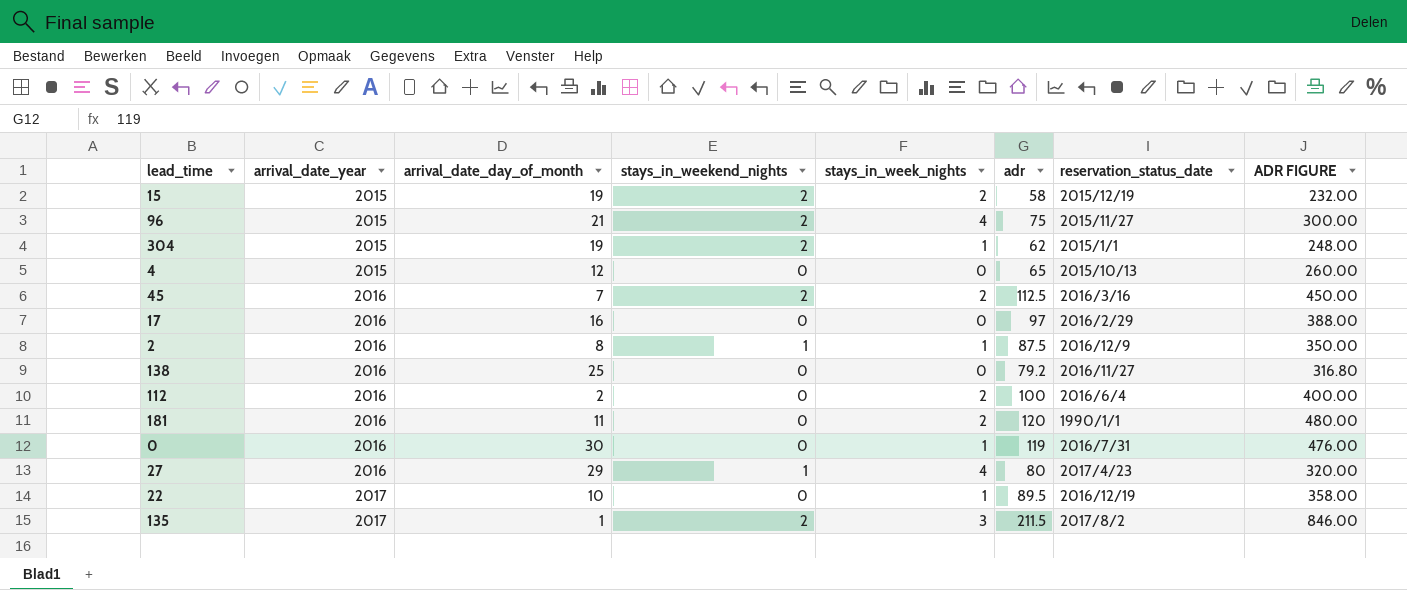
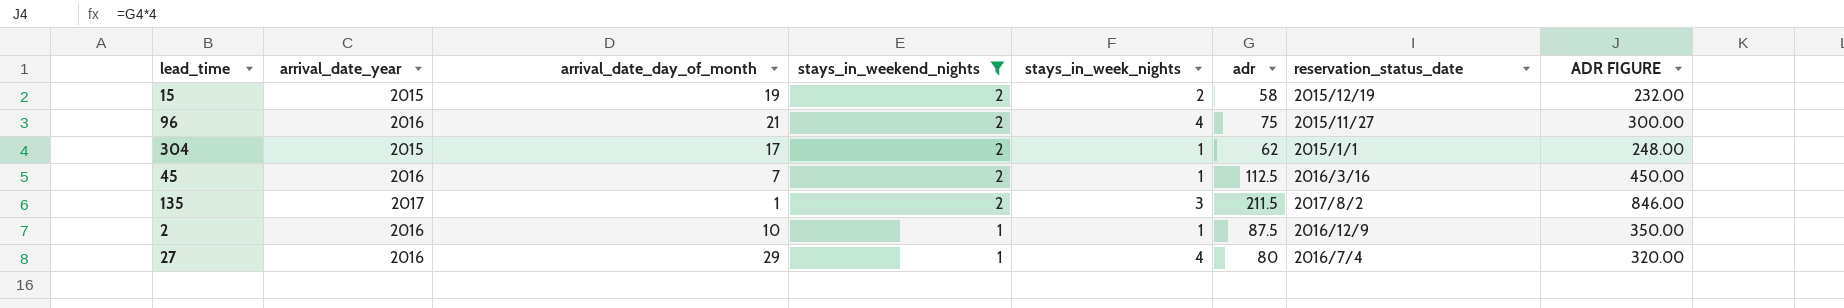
filter: none -> stays_in_weekend_nights != 0
row order: arrival_date_year ascending -> stays_in_weekend_nights descending
96 | arrival_date_year: 2015 -> 2016
304 | arrival_date_day_of_month: 19 -> 17
45 | stays_in_week_nights: 2 -> 1
2 | arrival_date_day_of_month: 8 -> 10
27 | reservation_status_date: 2017/4/23 -> 2016/7/4

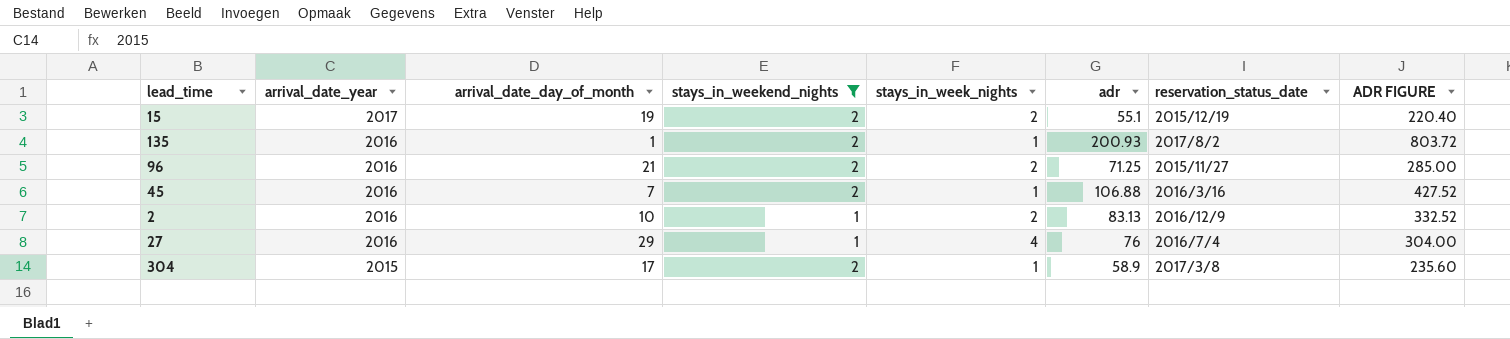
row order: stays_in_weekend_nights descending -> arrival_date_year descending
15 | arrival_date_year: 2015 -> 2017
15 | adr: 58 -> 55.1
15 | ADR FIGURE: 232.00 -> 220.40
135 | arrival_date_year: 2017 -> 2016
135 | stays_in_week_nights: 3 -> 1
135 | adr: 211.5 -> 200.93
135 | ADR FIGURE: 846.00 -> 803.72
96 | stays_in_week_nights: 4 -> 2
96 | adr: 75 -> 71.25
96 | ADR FIGURE: 300.00 -> 285.00
45 | adr: 112.5 -> 106.88
45 | ADR FIGURE: 450.00 -> 427.52
2 | stays_in_week_nights: 1 -> 2
2 | adr: 87.5 -> 83.13
2 | ADR FIGURE: 350.00 -> 332.52
27 | adr: 80 -> 76
27 | ADR FIGURE: 320.00 -> 304.00
304 | adr: 62 -> 58.9
304 | reservation_status_date: 2015/1/1 -> 2017/3/8
304 | ADR FIGURE: 248.00 -> 235.60

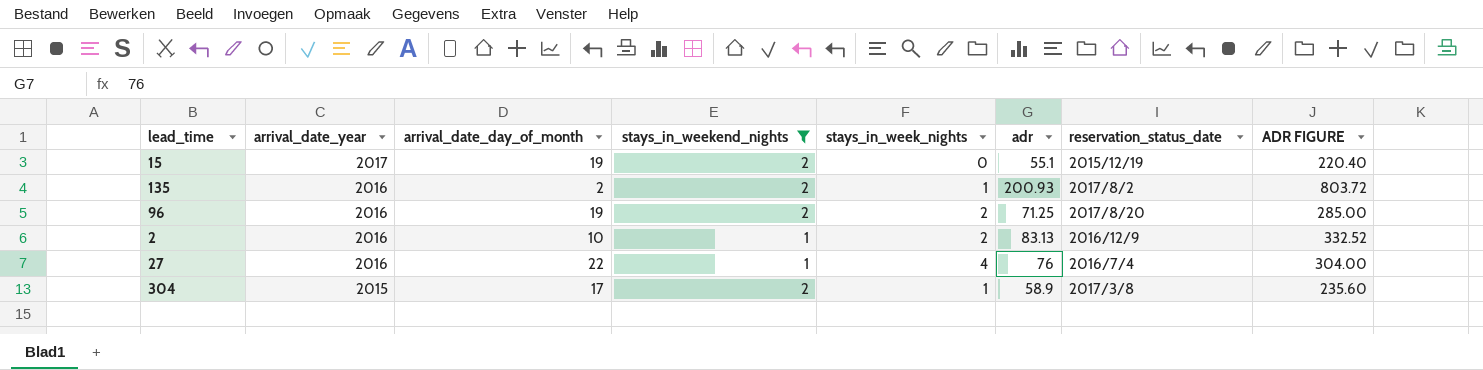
row 45: 2016 | 7 | 2 | 1 | 106.88 | 2016/3/16 | 427.52 -> none
15 | stays_in_week_nights: 2 -> 0
135 | arrival_date_day_of_month: 1 -> 2
96 | arrival_date_day_of_month: 21 -> 19
96 | reservation_status_date: 2015/11/27 -> 2017/8/20
27 | arrival_date_day_of_month: 29 -> 22

